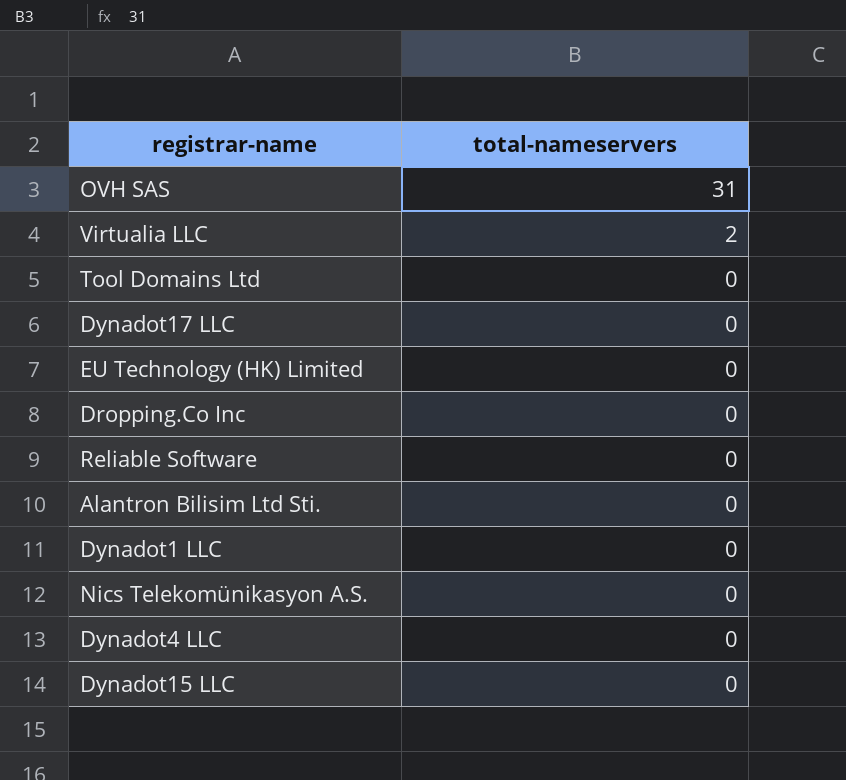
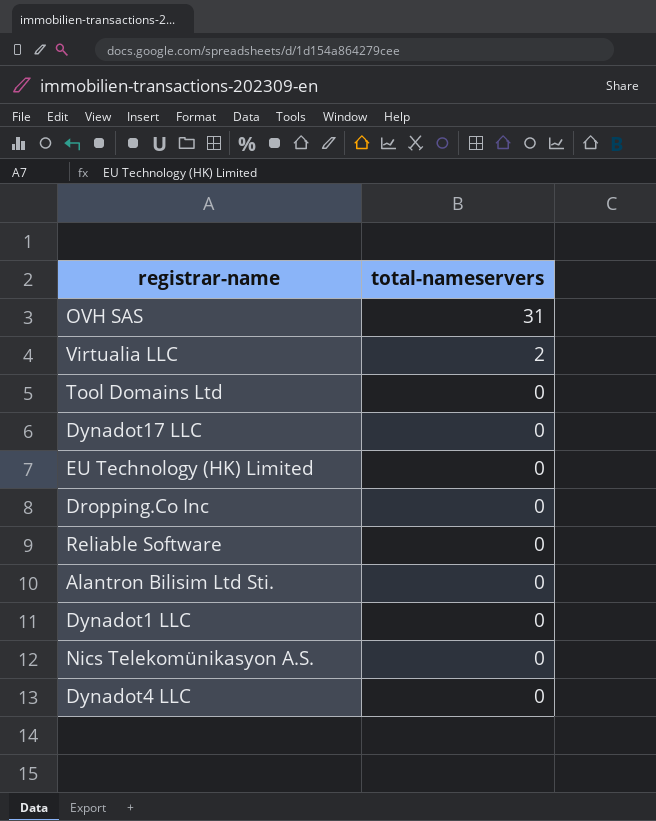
row Dynadot15 LLC: 0 -> none

